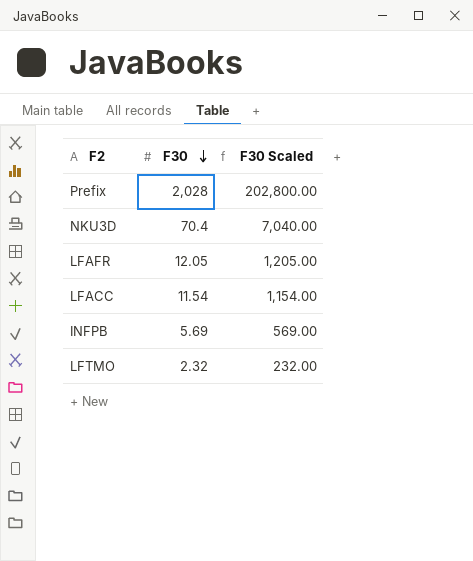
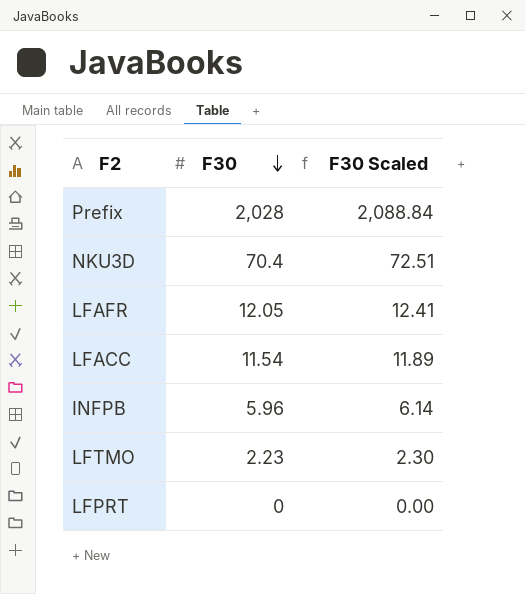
column F30 Scaled | formula: [F30] * 100 -> [F30] * 1.03
INFPB | F30: 5.69 -> 5.96
LFTMO | F30: 2.32 -> 2.23
row LFPRT: none -> 0 | 0.00

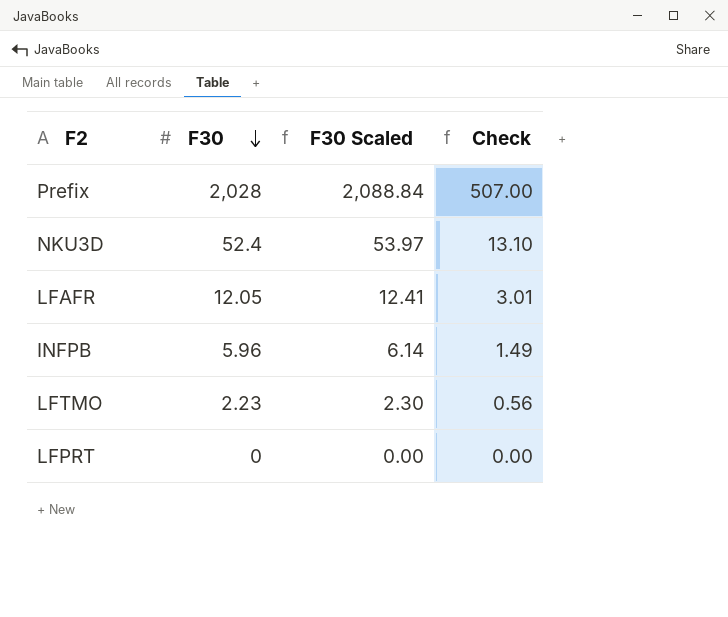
column Check | formula: none -> [F30] * 0.25
row LFACC: 11.54 | 11.89 -> none
NKU3D | F30: 70.4 -> 52.4
NKU3D | F30 Scaled: 72.51 -> 53.97

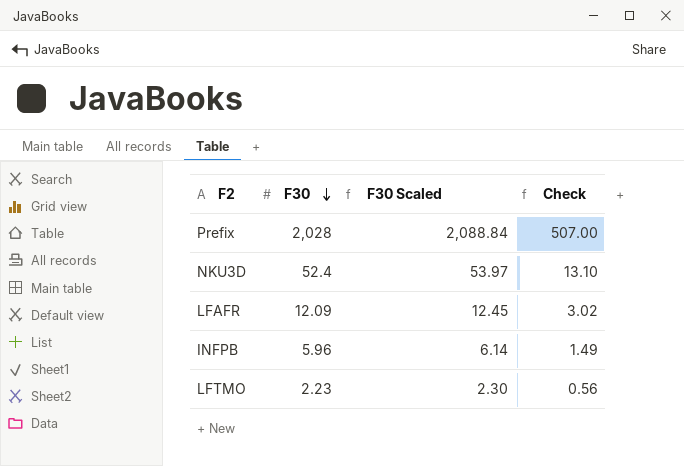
row LFPRT: 0 | 0.00 | 0.00 -> none
LFAFR | F30: 12.05 -> 12.09
LFAFR | F30 Scaled: 12.41 -> 12.45
LFAFR | Check: 3.01 -> 3.02

